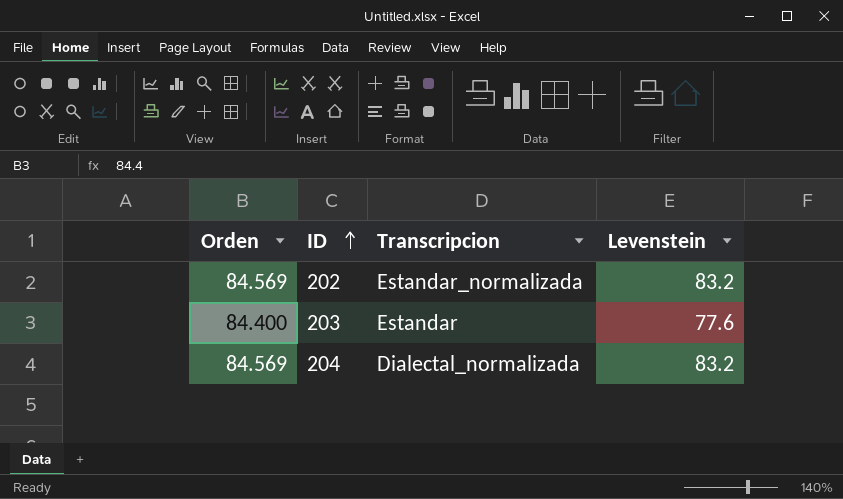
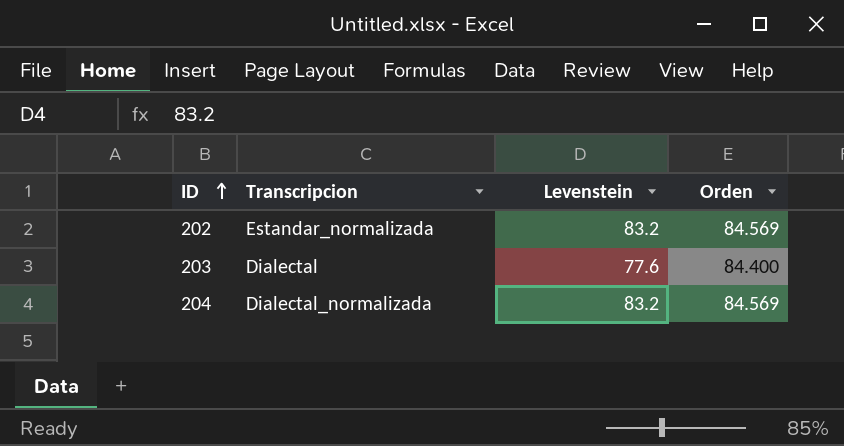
column Orden | position: 1 -> 4
203 | Transcripcion: Estandar -> Dialectal

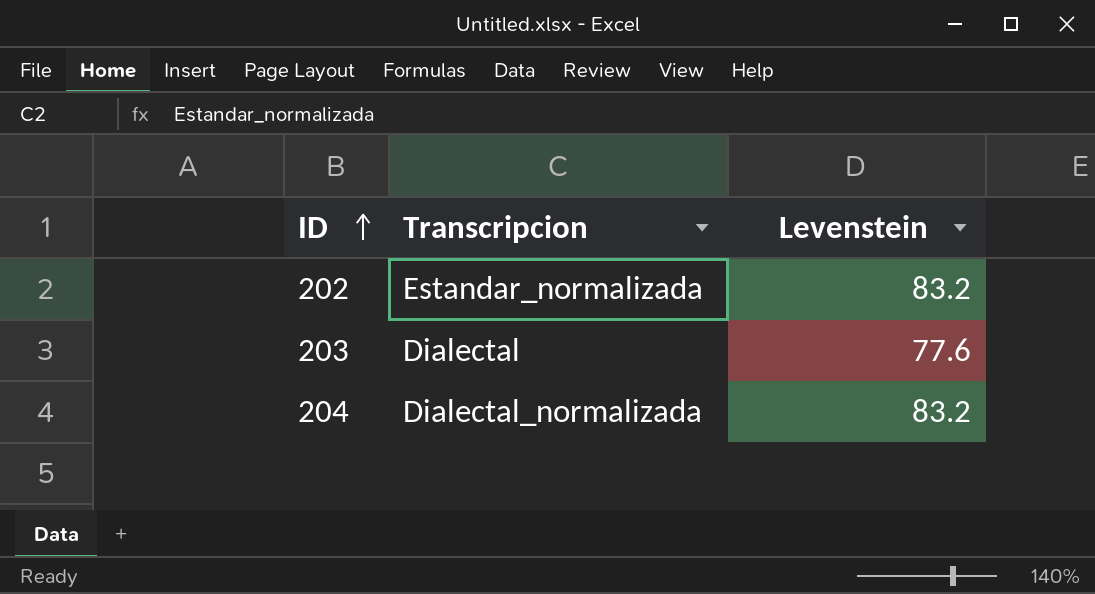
column Orden | position: 4 -> none

